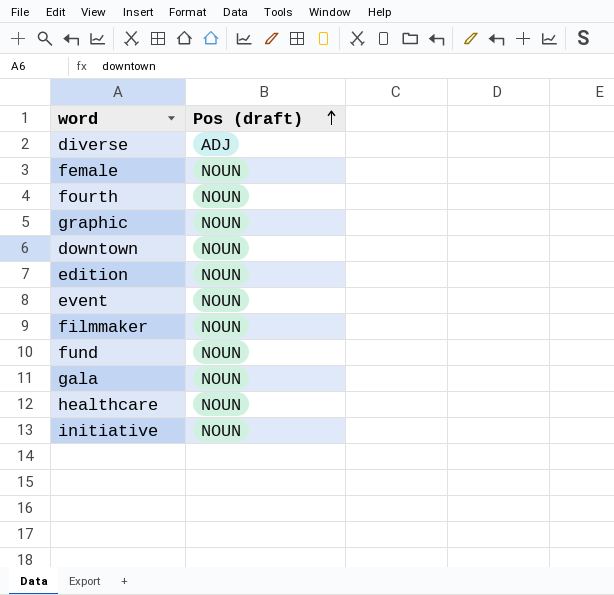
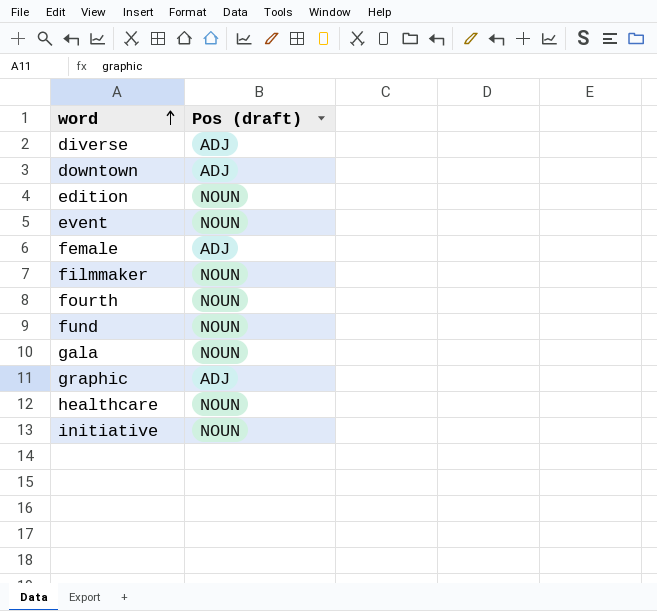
row order: Pos (draft) ascending -> word ascending
downtown | Pos (draft): NOUN -> ADJ
female | Pos (draft): NOUN -> ADJ
graphic | Pos (draft): NOUN -> ADJ

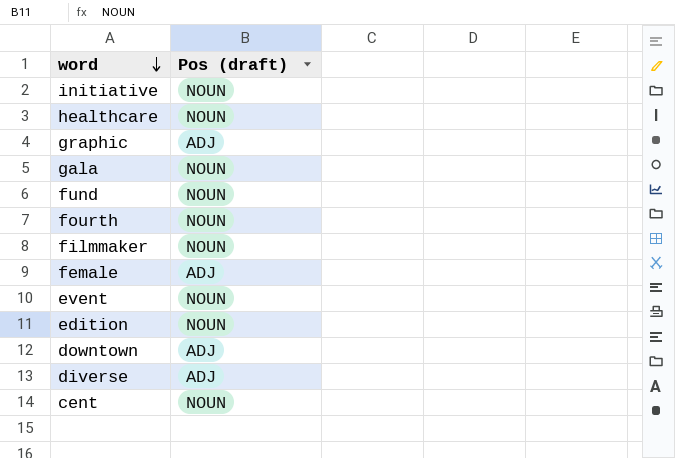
row order: word ascending -> word descending
row cent: none -> NOUN

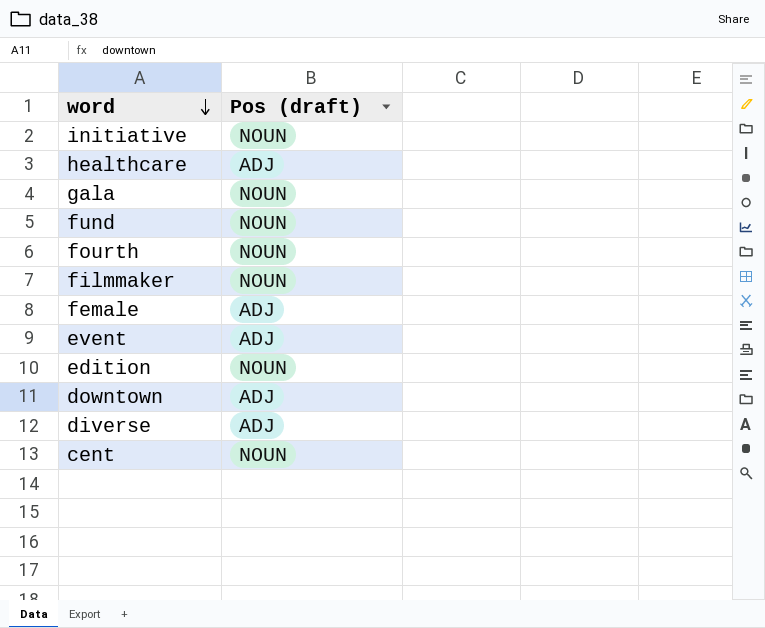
row graphic: ADJ -> none
healthcare | Pos (draft): NOUN -> ADJ
event | Pos (draft): NOUN -> ADJ

